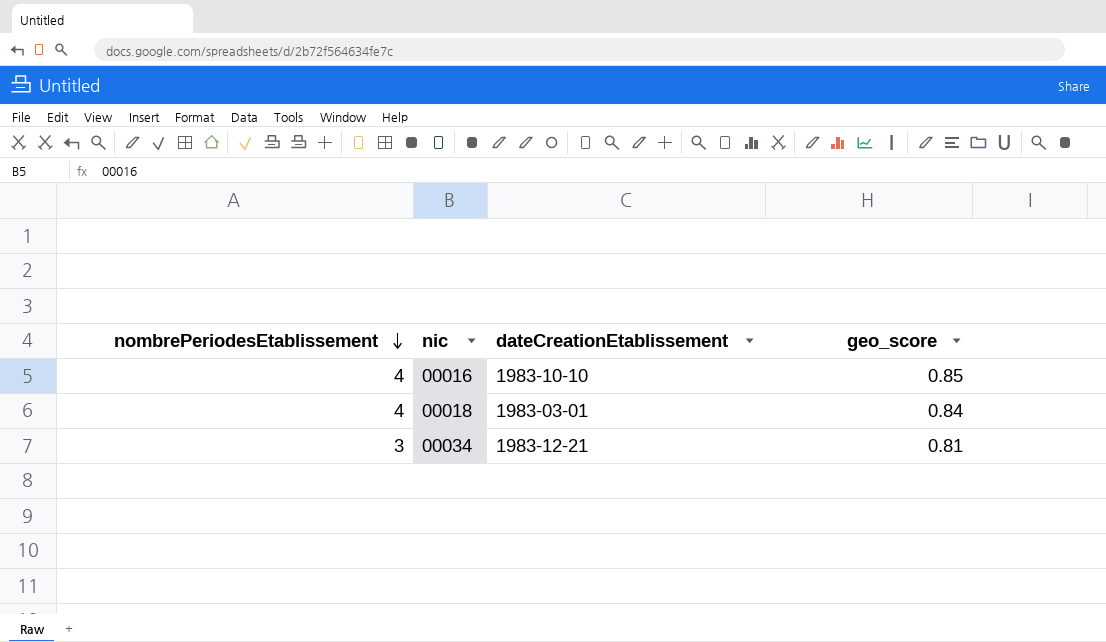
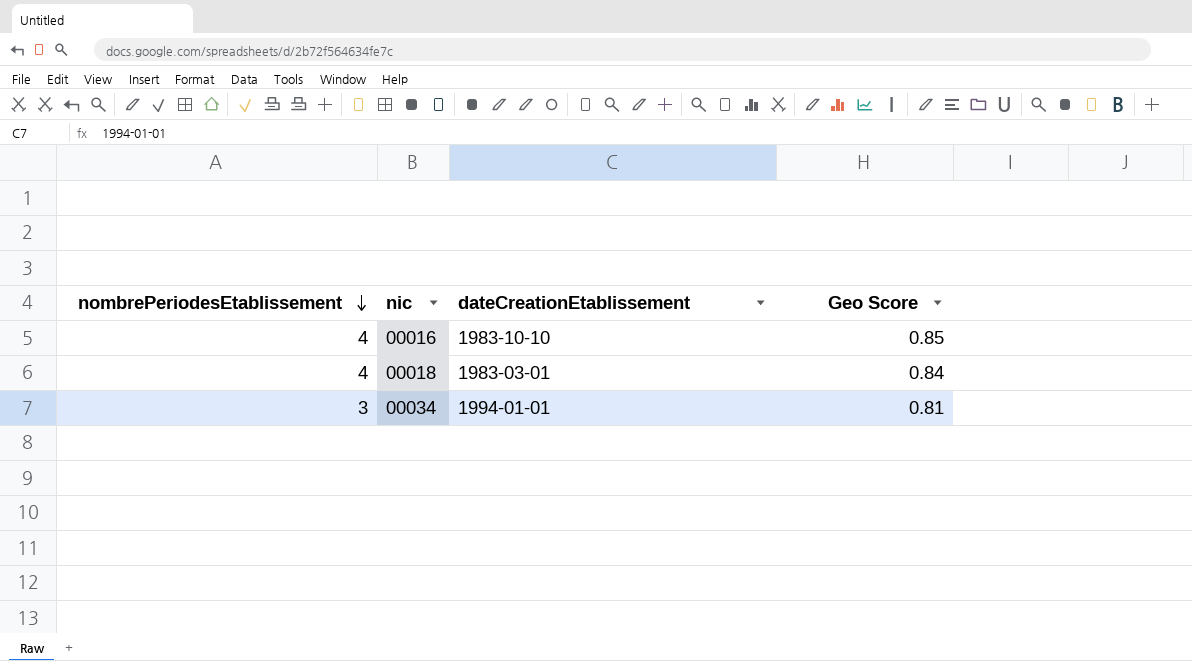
column name: geo_score -> Geo Score
00034 | dateCreationEtablissement: 1983-12-21 -> 1994-01-01

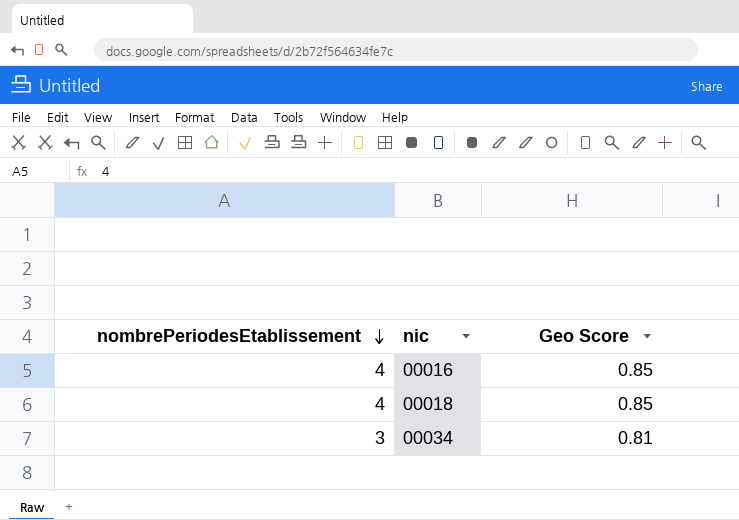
column dateCreationEtablissement | position: 3 -> none
00018 | Geo Score: 0.84 -> 0.85

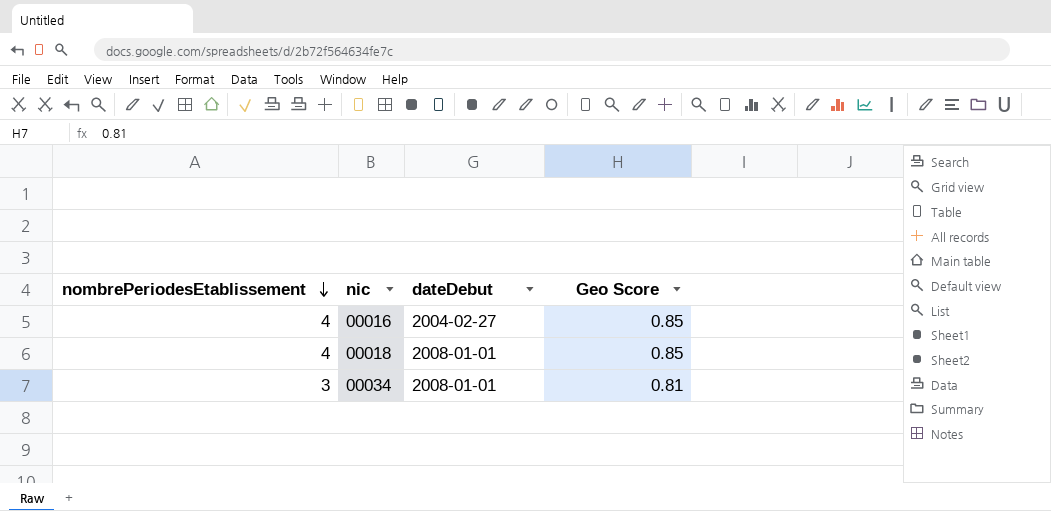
column dateDebut | position: none -> 3

